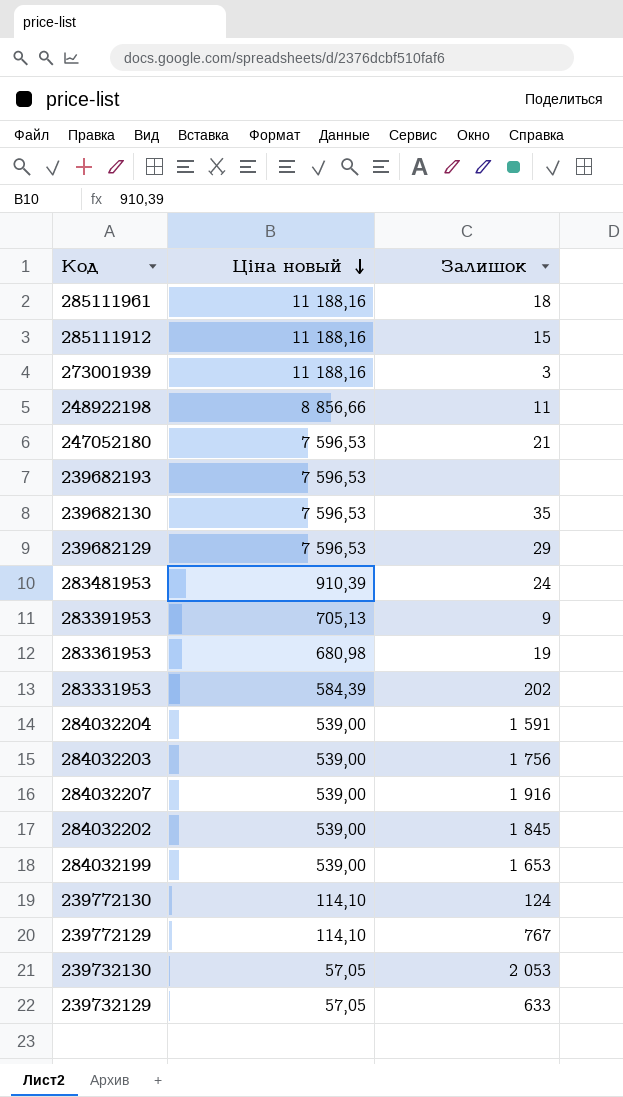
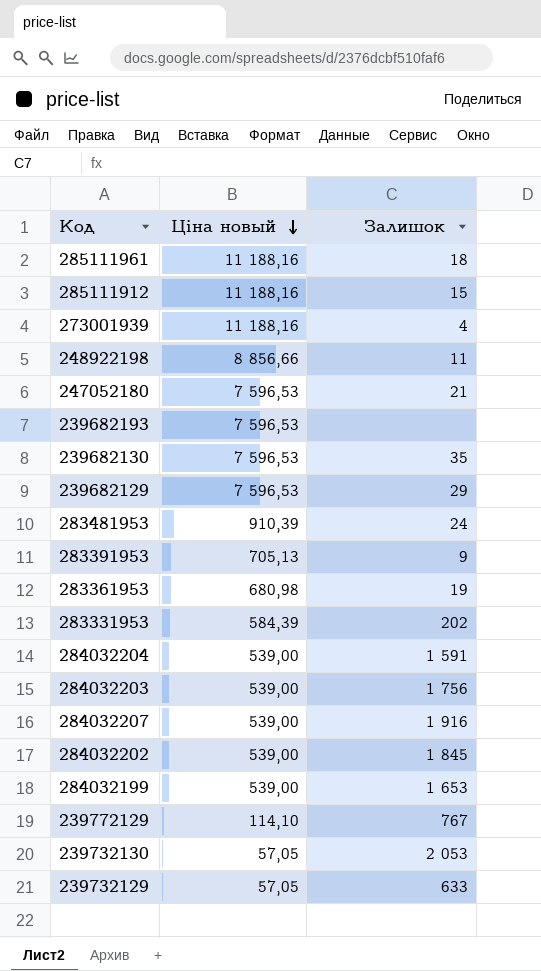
row 239772130: 114,10 | 124 -> none
273001939 | Залишок: 3 -> 4

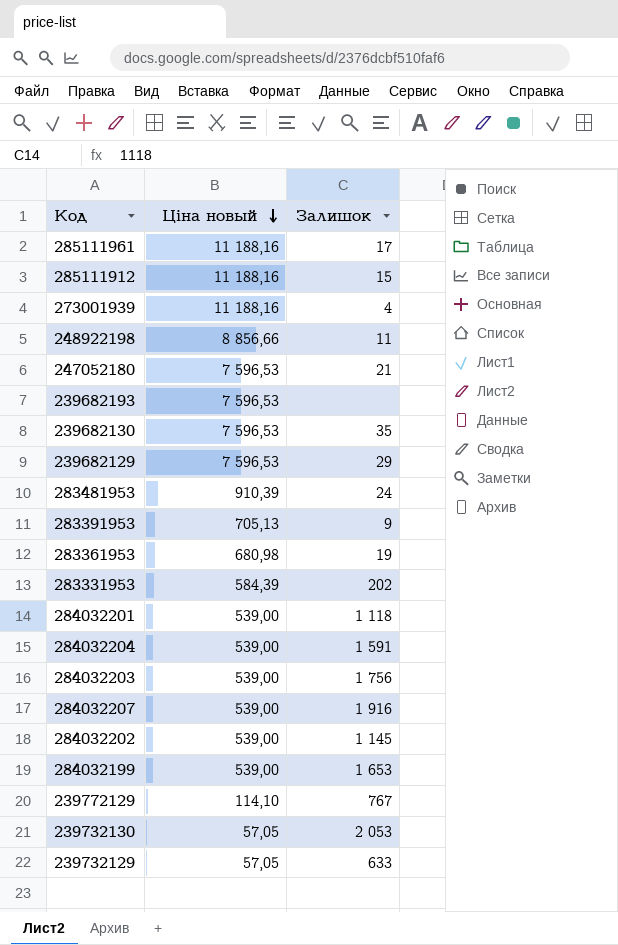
285111961 | Залишок: 18 -> 17
row 284032201: none -> 539,00 | 1 118
284032202 | Залишок: 1 845 -> 1 145

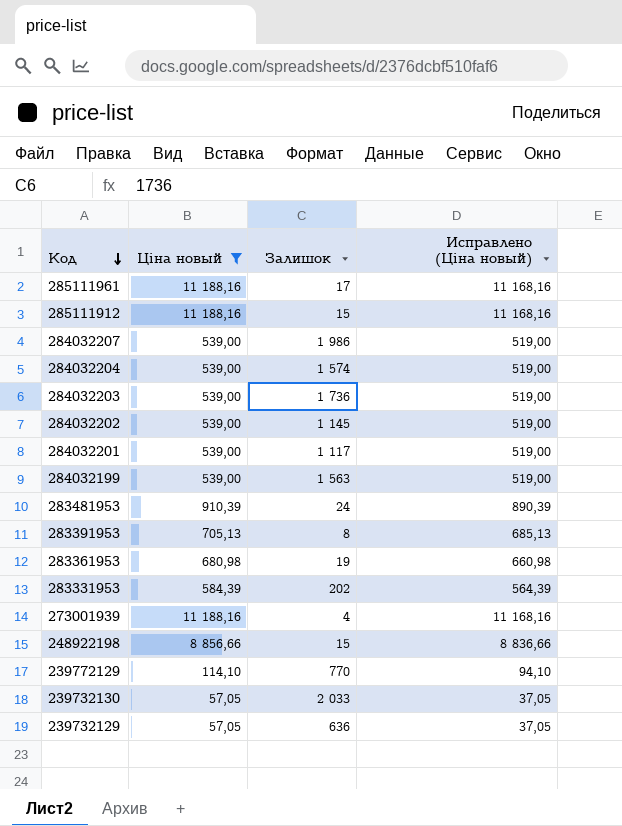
filter: none -> Ціна новый != 7 596,53
row order: Ціна новый descending -> Код descending
column Исправлено (Ціна новый) | formula: none -> [Ціна новый] - 20
284032207 | Залишок: 1 916 -> 1 986
284032204 | Залишок: 1 591 -> 1 574
284032203 | Залишок: 1 756 -> 1 736
284032201 | Залишок: 1 118 -> 1 117
284032199 | Залишок: 1 653 -> 1 563
283391953 | Залишок: 9 -> 8
248922198 | Залишок: 11 -> 15
239772129 | Залишок: 767 -> 770
239732130 | Залишок: 2 053 -> 2 033
239732129 | Залишок: 633 -> 636

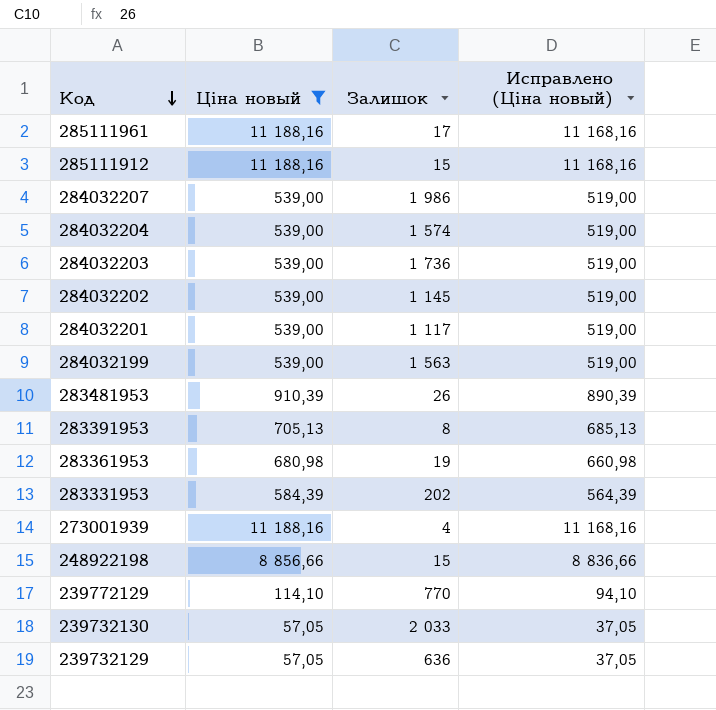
283481953 | Залишок: 24 -> 26

